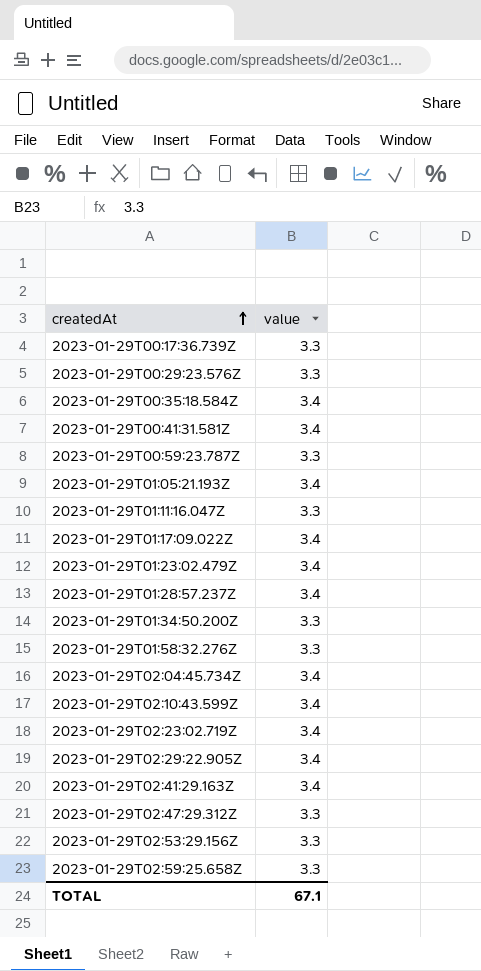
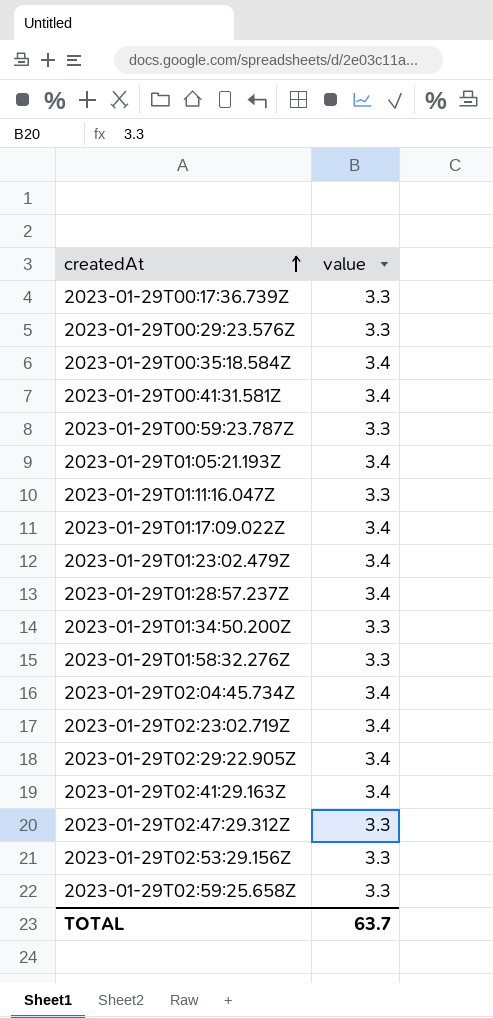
row 2023-01-29T02:10:43.599Z: 3.4 -> none
TOTAL | value: 67.1 -> 63.7

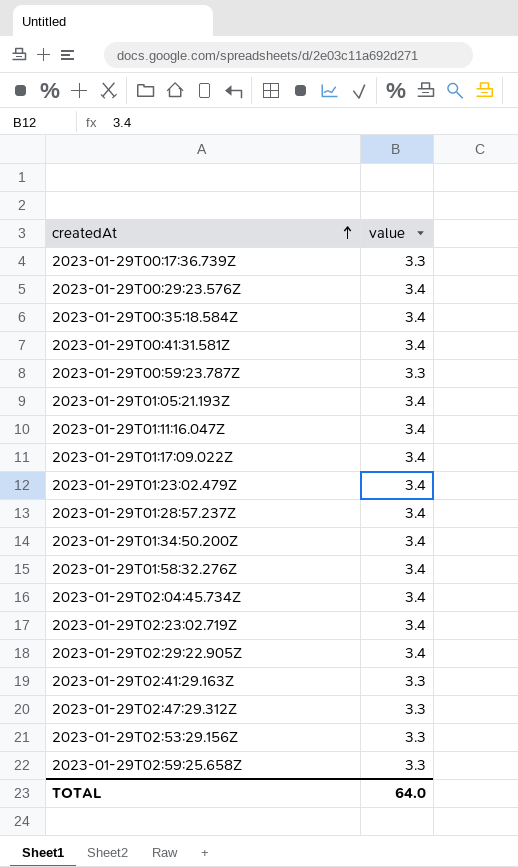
2023-01-29T00:29:23.576Z | value: 3.3 -> 3.4
2023-01-29T01:11:16.047Z | value: 3.3 -> 3.4
2023-01-29T01:34:50.200Z | value: 3.3 -> 3.4
2023-01-29T01:58:32.276Z | value: 3.3 -> 3.4
2023-01-29T02:41:29.163Z | value: 3.4 -> 3.3
TOTAL | value: 63.7 -> 64.0

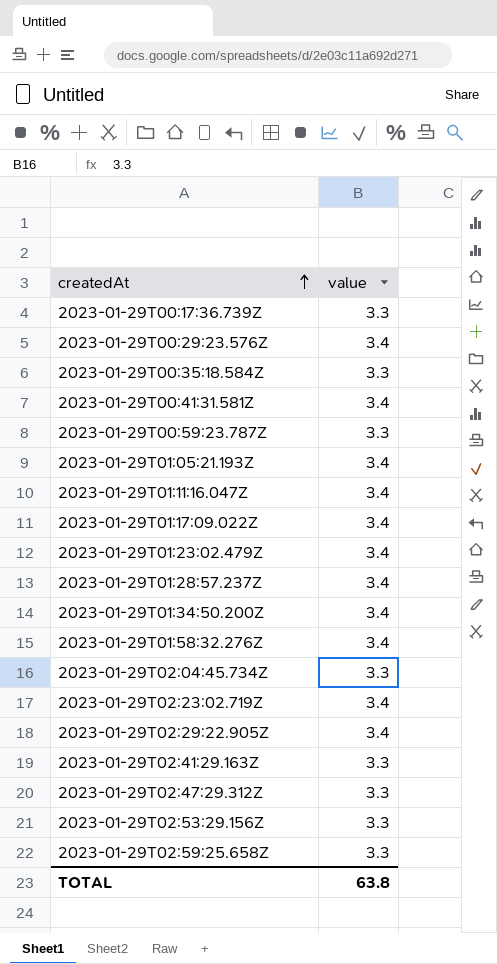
2023-01-29T00:35:18.584Z | value: 3.4 -> 3.3
2023-01-29T02:04:45.734Z | value: 3.4 -> 3.3
TOTAL | value: 64.0 -> 63.8

